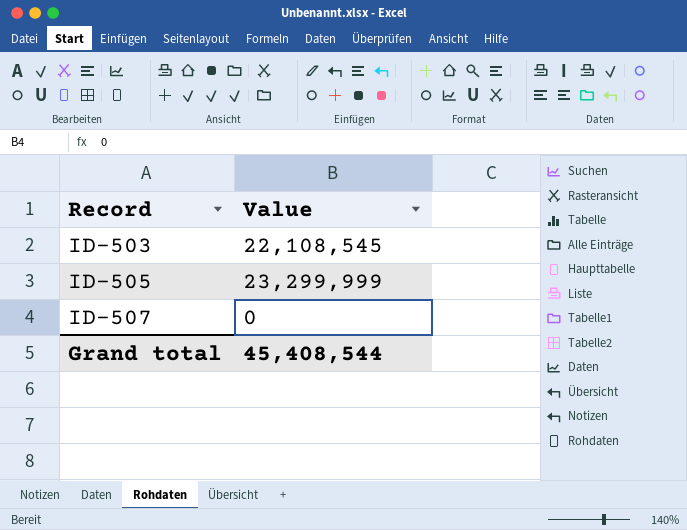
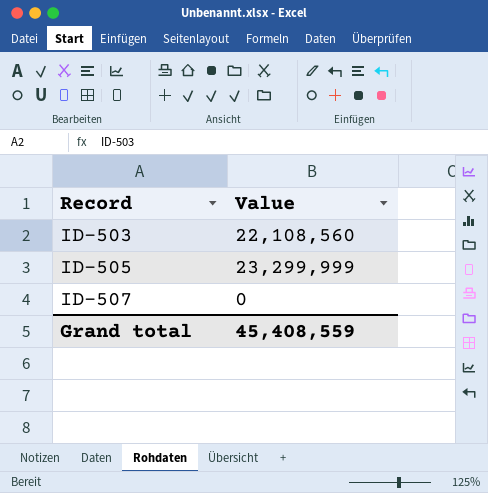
ID-503 | Value: 22,108,545 -> 22,108,560
Grand total | Value: 45,408,544 -> 45,408,559

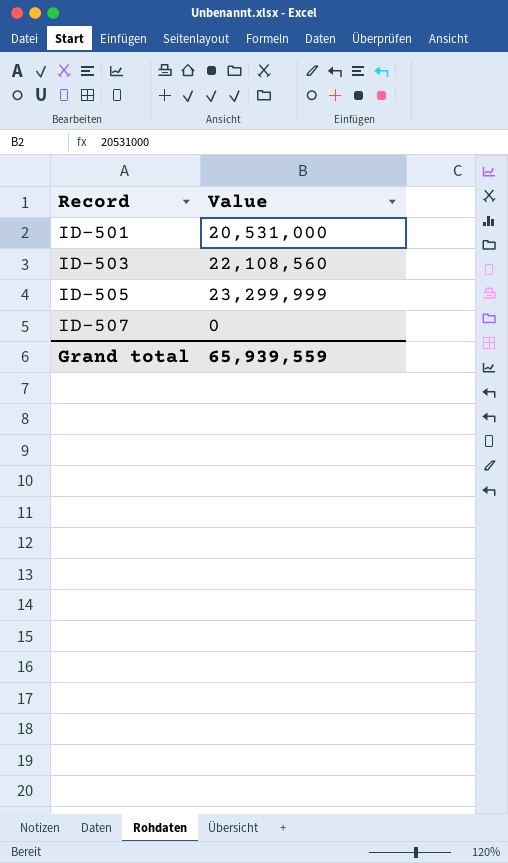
row ID-501: none -> 20,531,000
Grand total | Value: 45,408,559 -> 65,939,559

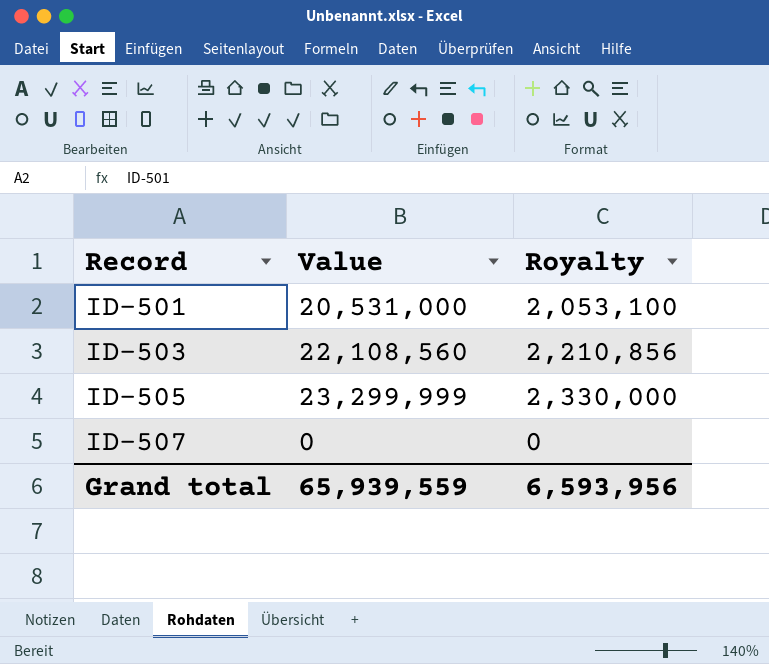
column Royalty | formula: none -> [Value] * 0.1

